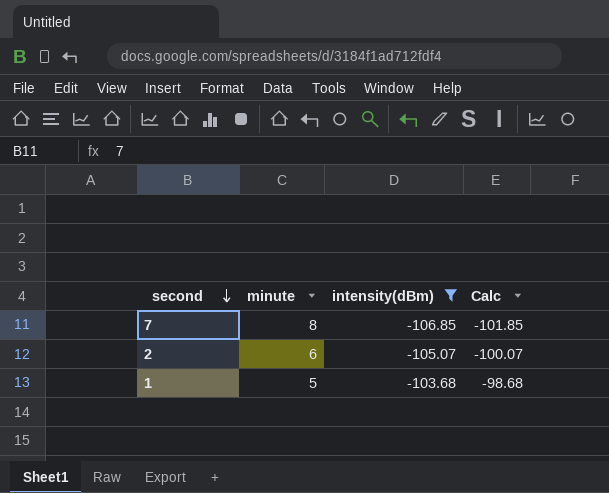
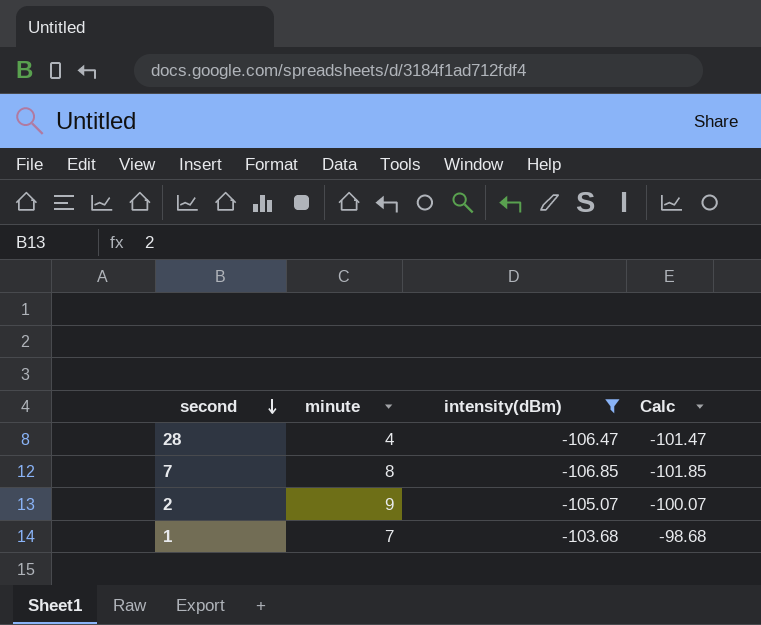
row 28: none -> 4 | -106.47 | -101.47
2 | minute: 6 -> 9
1 | minute: 5 -> 7

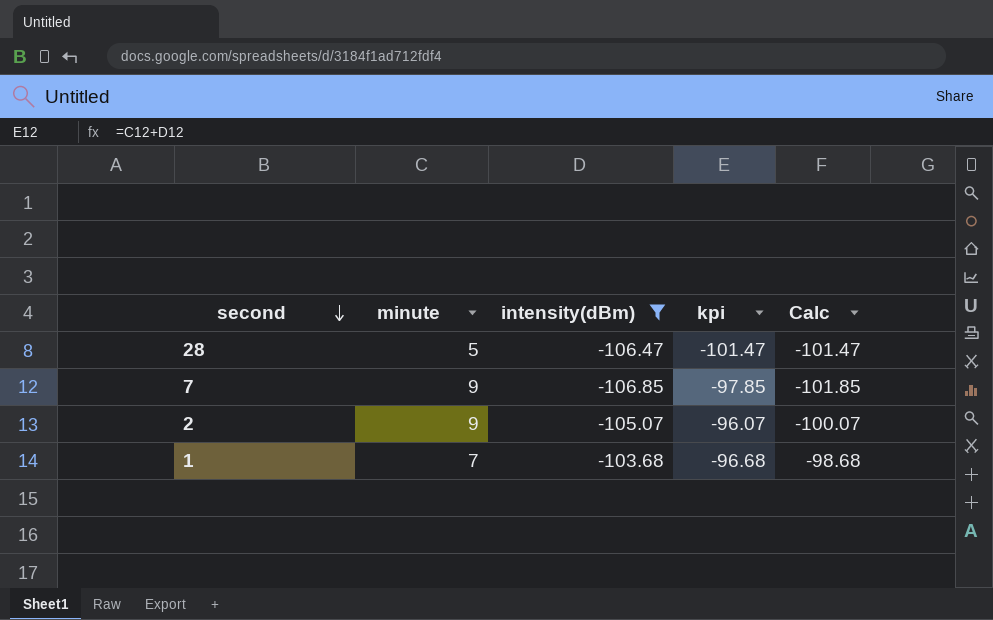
column kpi | formula: none -> [minute] + [intensity(dBm)]
28 | minute: 4 -> 5
7 | minute: 8 -> 9

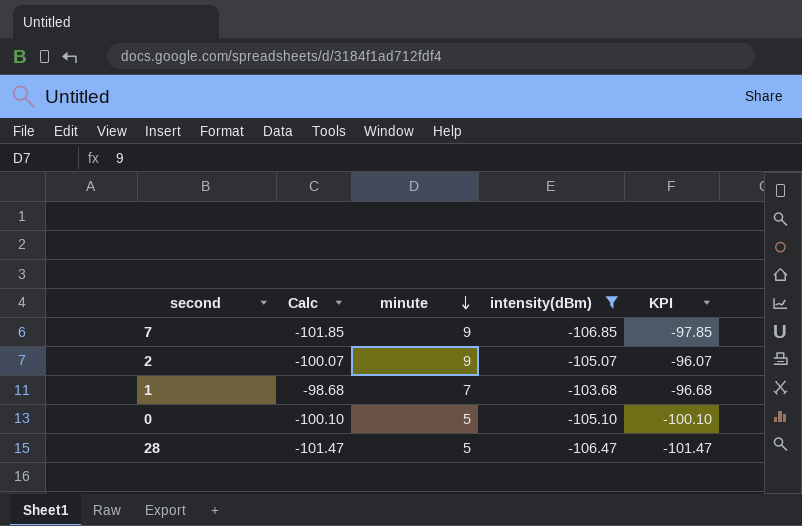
row order: second descending -> minute descending
column Calc | position: 5 -> 2
column name: kpi -> KPI
row 0: none -> -100.10 | 5 | -105.10 | -100.10

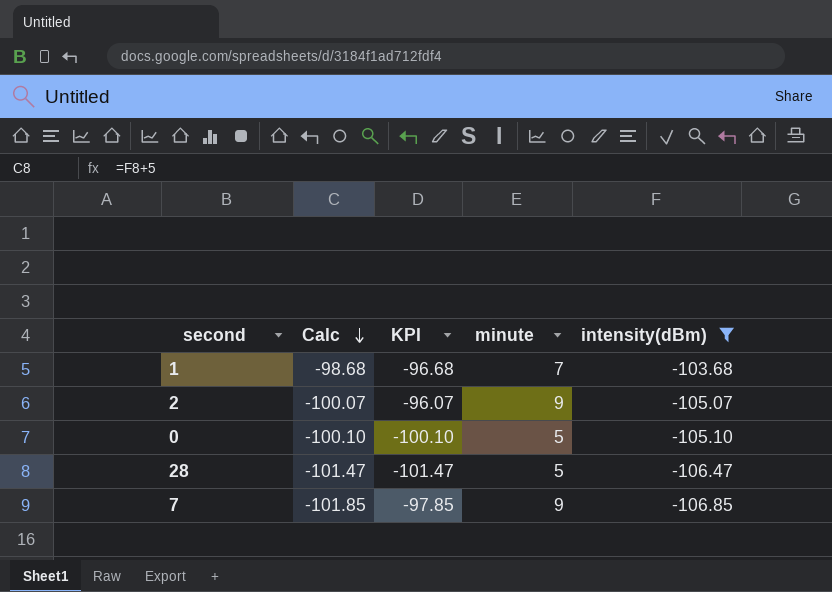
row order: minute descending -> Calc descending
column KPI | position: 5 -> 3

